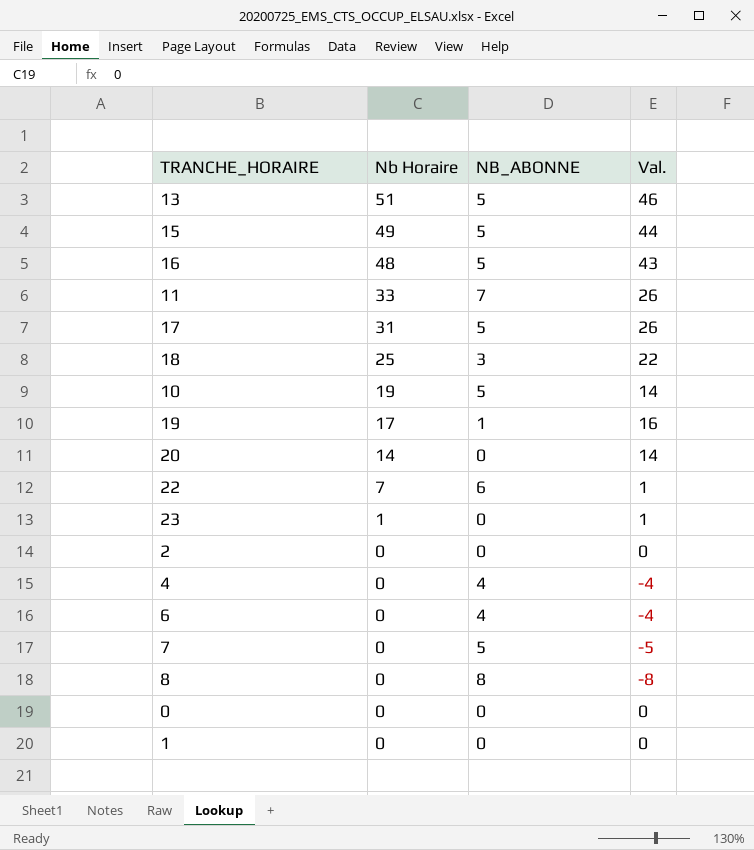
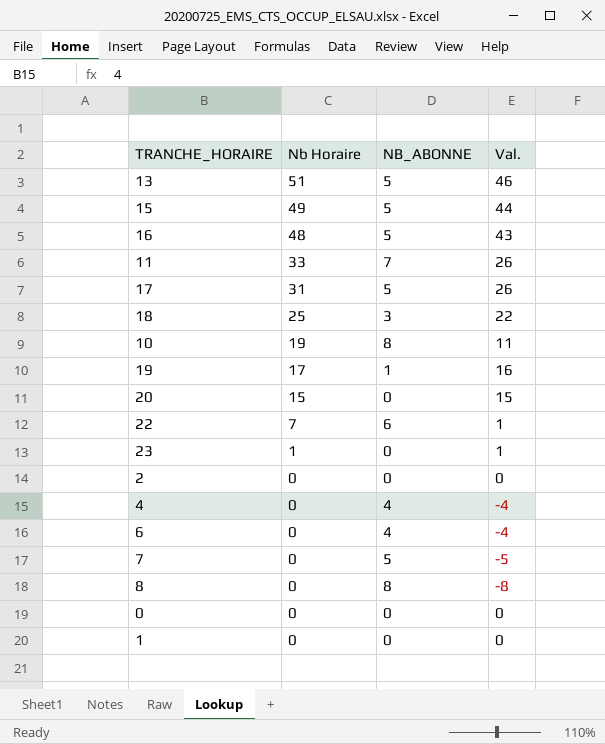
10 | NB_ABONNE: 5 -> 8
10 | Val.: 14 -> 11
20 | Nb Horaire: 14 -> 15
20 | Val.: 14 -> 15

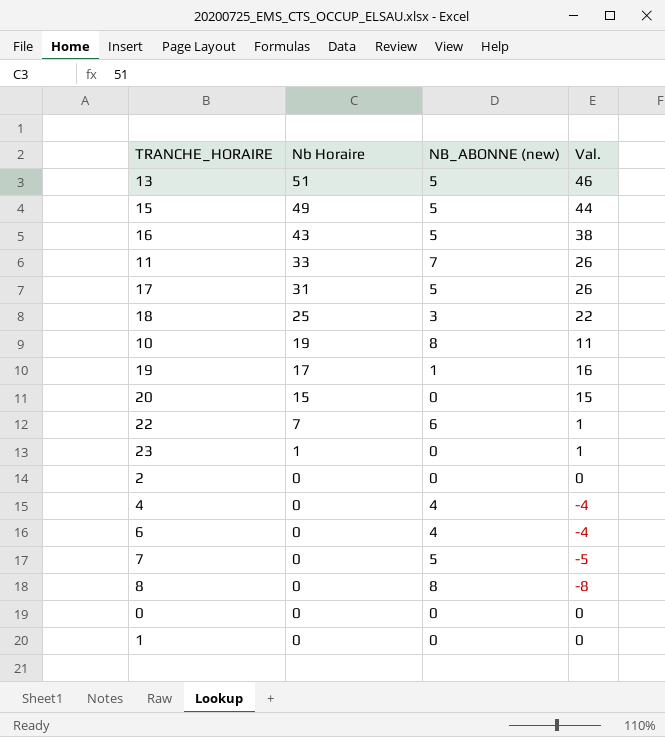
column name: NB_ABONNE -> NB_ABONNE (new)
16 | Nb Horaire: 48 -> 43
16 | Val.: 43 -> 38

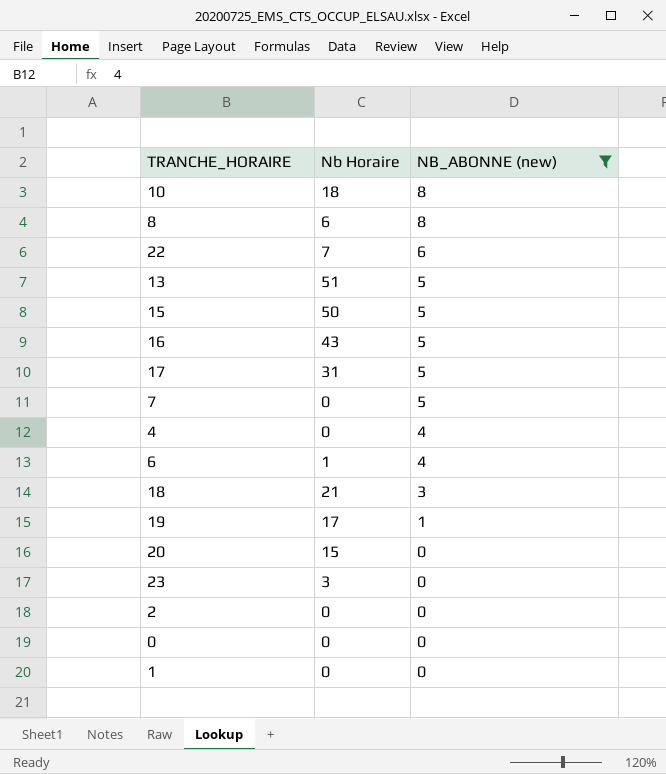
filter: none -> NB_ABONNE (new) != 7
row order: Nb Horaire descending -> NB_ABONNE (new) descending
column Val. | formula: [Nb Horaire] - [NB_ABONNE (new)] -> none
10 | Nb Horaire: 19 -> 18
8 | Nb Horaire: 0 -> 6
15 | Nb Horaire: 49 -> 50
6 | Nb Horaire: 0 -> 1
18 | Nb Horaire: 25 -> 21
23 | Nb Horaire: 1 -> 3

